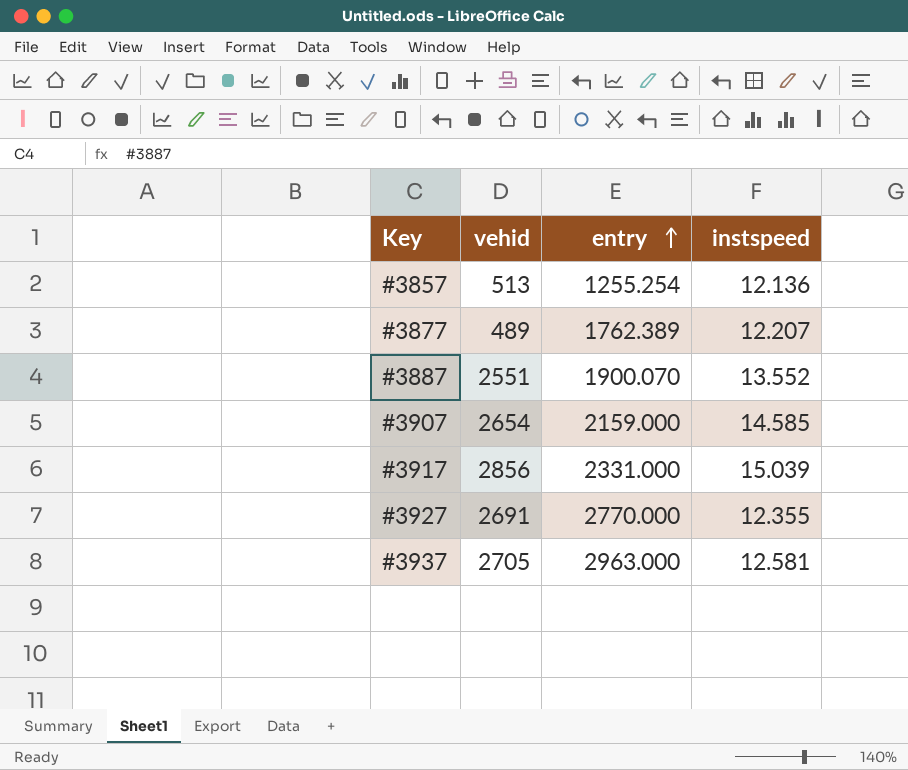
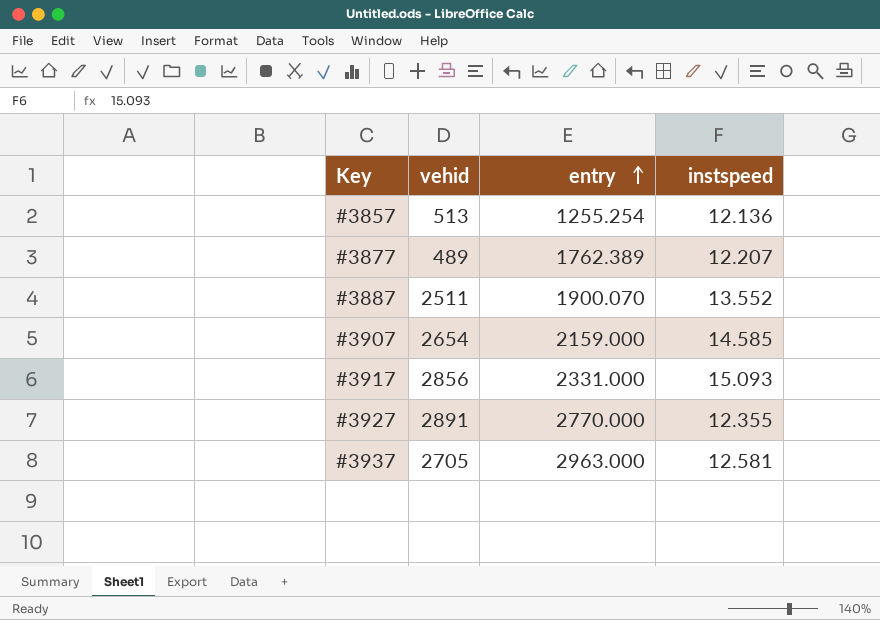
#3887 | vehid: 2551 -> 2511
#3917 | instspeed: 15.039 -> 15.093
#3927 | vehid: 2691 -> 2891

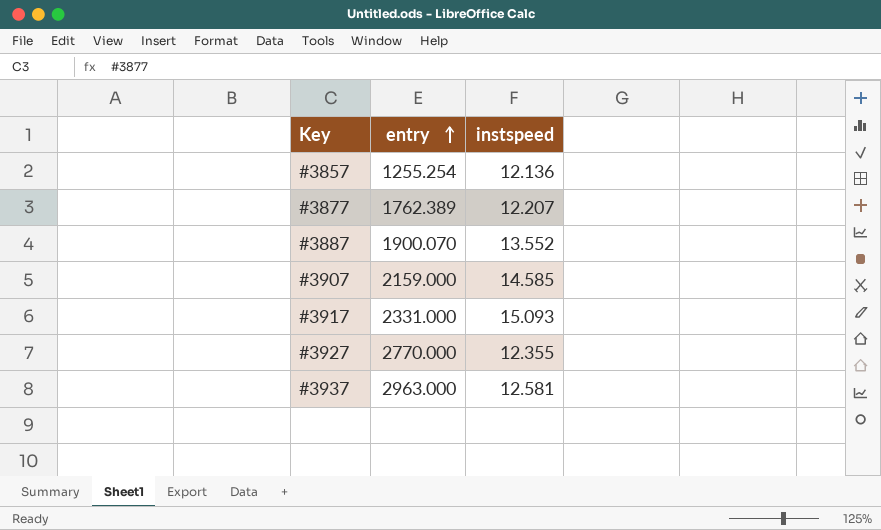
column vehid | position: 2 -> none

